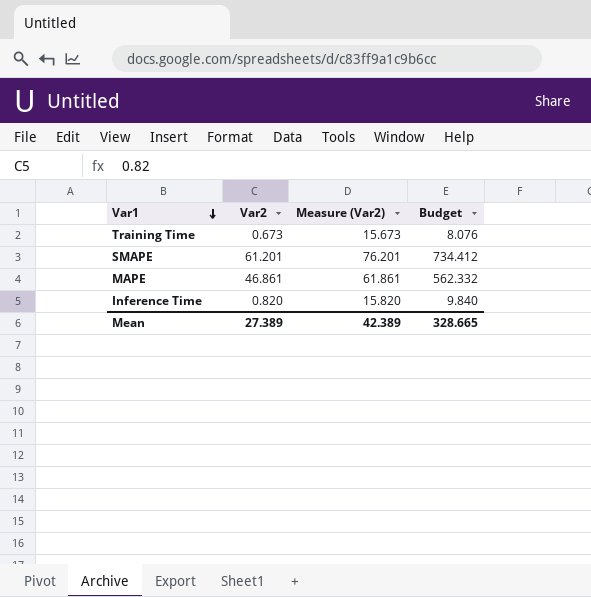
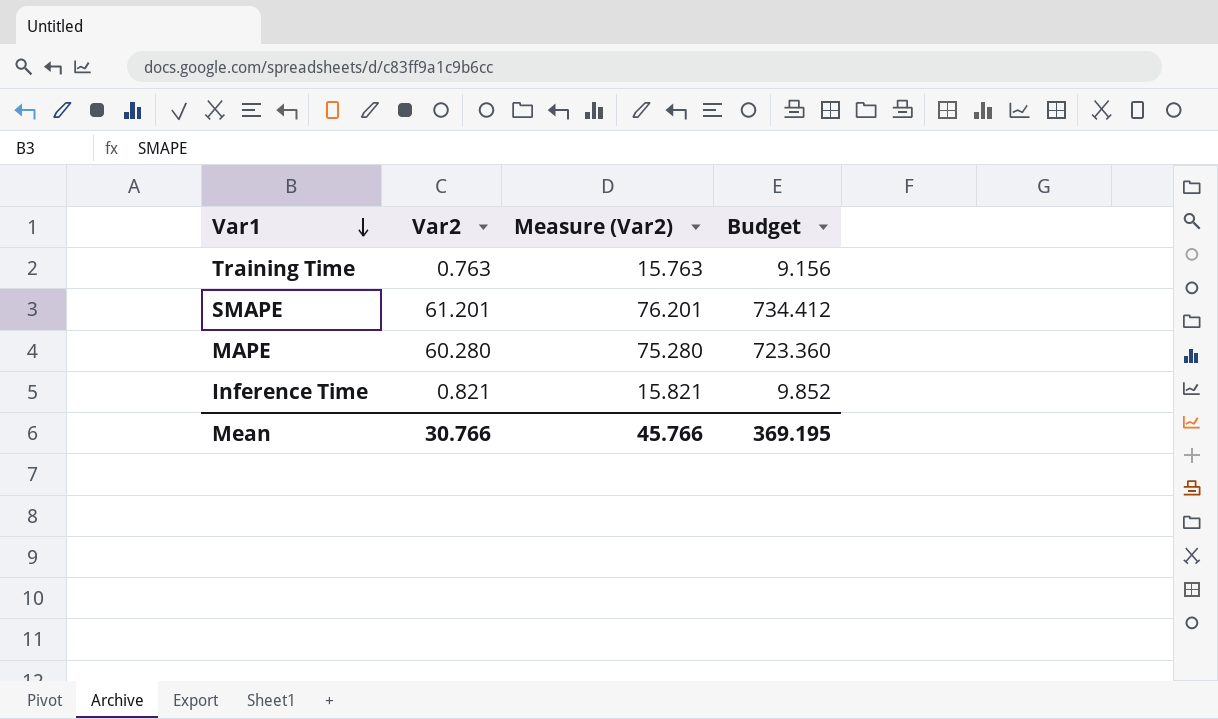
Training Time | Var2: 0.673 -> 0.763
Training Time | Measure (Var2): 15.673 -> 15.763
Training Time | Budget: 8.076 -> 9.156
MAPE | Var2: 46.861 -> 60.280
MAPE | Measure (Var2): 61.861 -> 75.280
MAPE | Budget: 562.332 -> 723.360
Inference Time | Var2: 0.820 -> 0.821
Inference Time | Measure (Var2): 15.820 -> 15.821
Inference Time | Budget: 9.840 -> 9.852
Mean | Var2: 27.389 -> 30.766
Mean | Measure (Var2): 42.389 -> 45.766
Mean | Budget: 328.665 -> 369.195

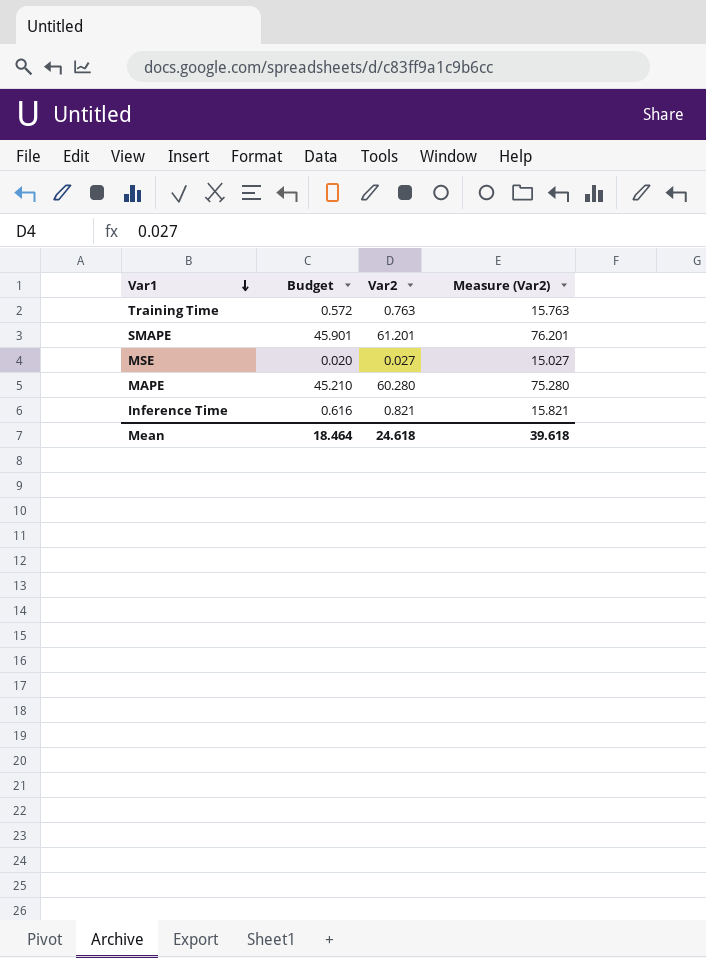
column Budget | formula: [Var2] * 12 -> [Var2] * 0.75
column Budget | position: 4 -> 2
row MSE: none -> 0.020 | 0.027 | 15.027
Mean | Budget: 369.195 -> 18.464
Mean | Var2: 30.766 -> 24.618
Mean | Measure (Var2): 45.766 -> 39.618

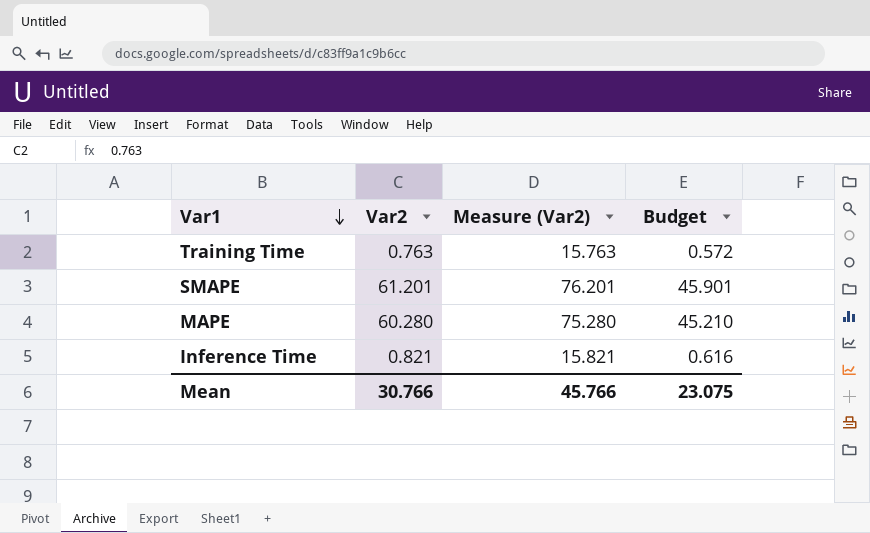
column Budget | position: 2 -> 4
row MSE: 0.020 | 0.027 | 15.027 -> none
Mean | Var2: 24.618 -> 30.766
Mean | Measure (Var2): 39.618 -> 45.766
Mean | Budget: 18.464 -> 23.075

